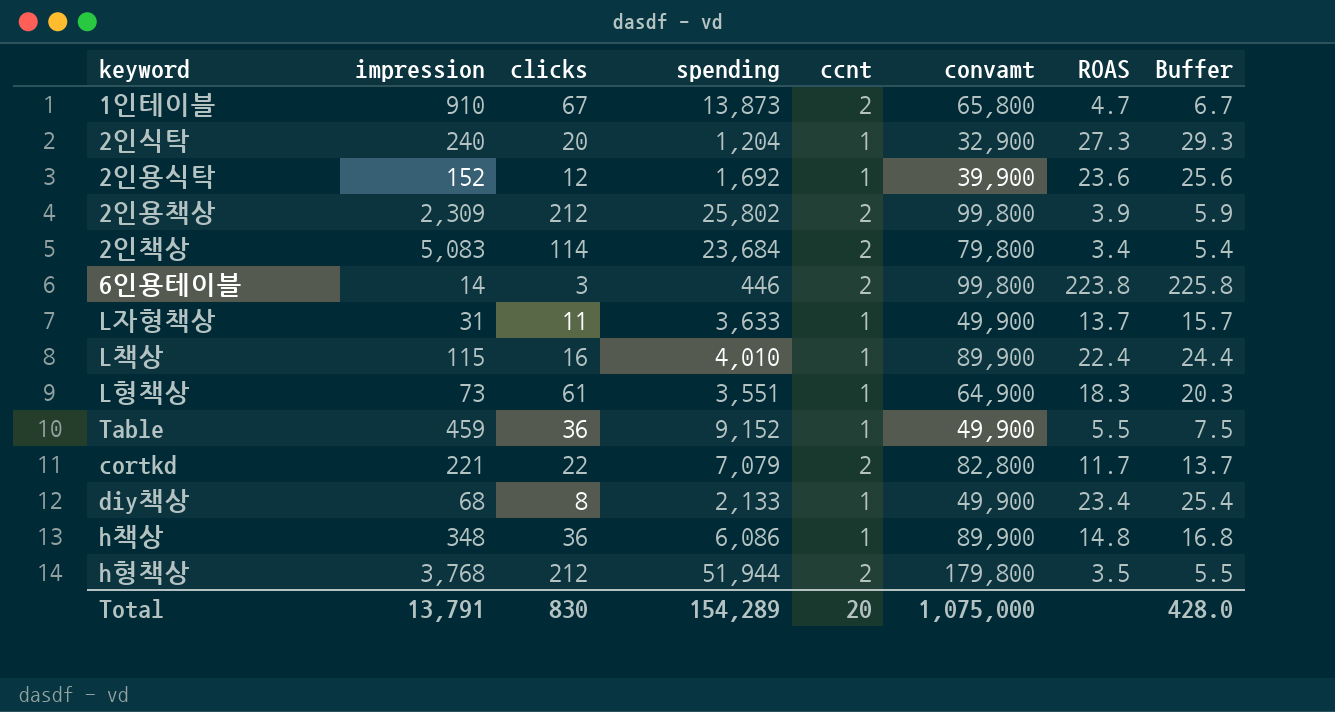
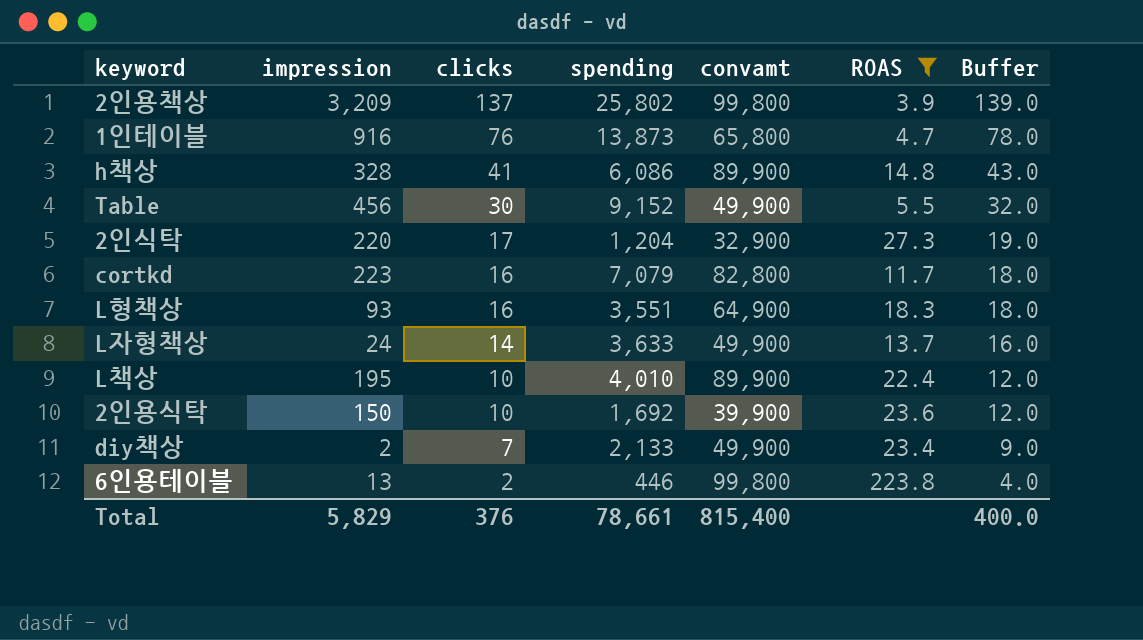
filter: none -> ROAS >= 3.9
row order: none -> clicks descending
column ccnt | position: 5 -> none
column Buffer | formula: [ROAS] + 2 -> [clicks] + 2
2인용책상 | impression: 2,309 -> 3,209
2인용책상 | clicks: 212 -> 137
1인테이블 | impression: 910 -> 916
1인테이블 | clicks: 67 -> 76
h책상 | impression: 348 -> 328
h책상 | clicks: 36 -> 41
Table | impression: 459 -> 456
Table | clicks: 36 -> 30
2인식탁 | impression: 240 -> 220
2인식탁 | clicks: 20 -> 17
cortkd | impression: 221 -> 223
cortkd | clicks: 22 -> 16
L형책상 | impression: 73 -> 93
L형책상 | clicks: 61 -> 16
L자형책상 | impression: 31 -> 24
L자형책상 | clicks: 11 -> 14
L책상 | impression: 115 -> 195
L책상 | clicks: 16 -> 10
2인용식탁 | impression: 152 -> 150
2인용식탁 | clicks: 12 -> 10
diy책상 | impression: 68 -> 2
diy책상 | clicks: 8 -> 7
6인용테이블 | impression: 14 -> 13
6인용테이블 | clicks: 3 -> 2
Total | impression: 13,791 -> 5,829
Total | clicks: 830 -> 376
Total | spending: 154,289 -> 78,661
Total | convamt: 1,075,000 -> 815,400
Total | Buffer: 428.0 -> 400.0

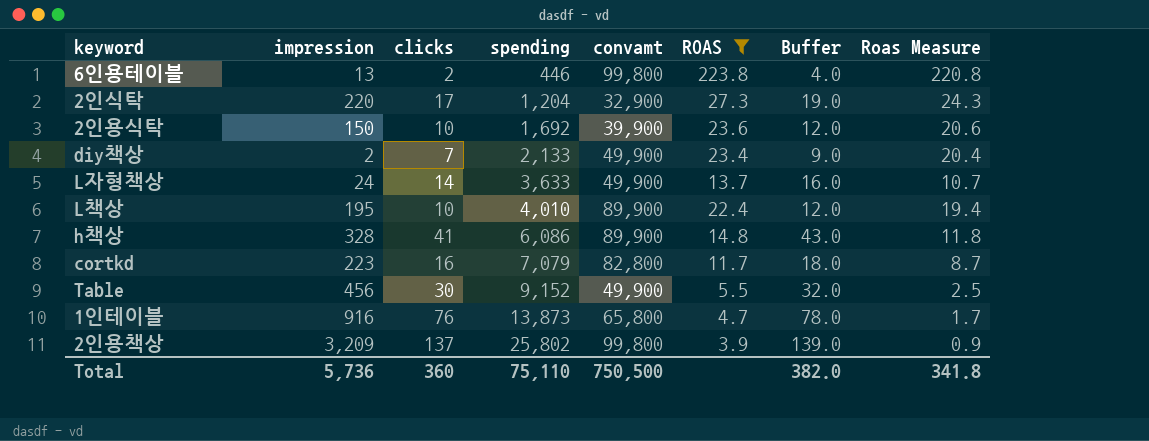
row order: clicks descending -> spending ascending
column Roas Measure | formula: none -> [ROAS] - 3
row L형책상: 93 | 16 | 3,551 | 64,900 | 18.3 | 18.0 -> none
Total | impression: 5,829 -> 5,736
Total | clicks: 376 -> 360
Total | spending: 78,661 -> 75,110
Total | convamt: 815,400 -> 750,500
Total | Buffer: 400.0 -> 382.0

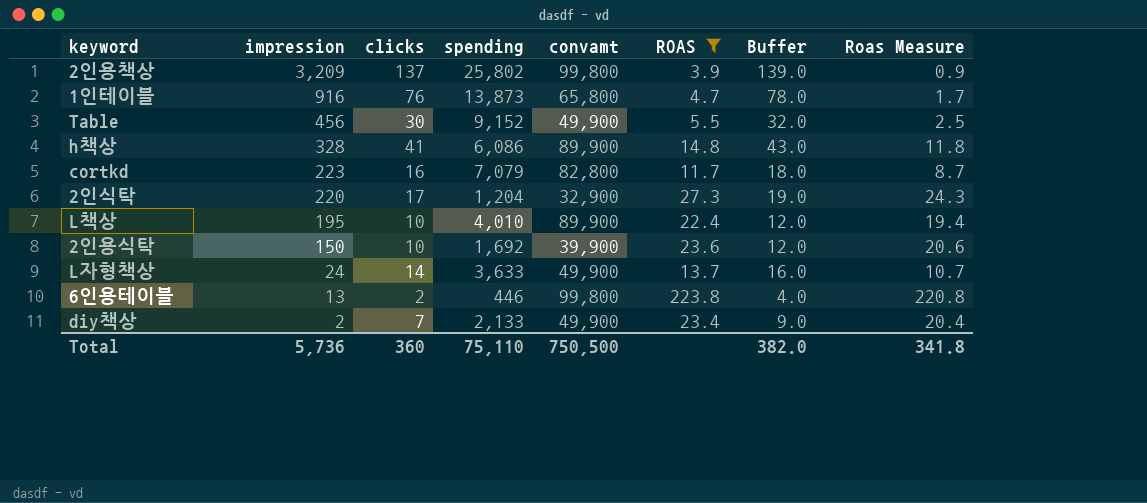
row order: spending ascending -> impression descending

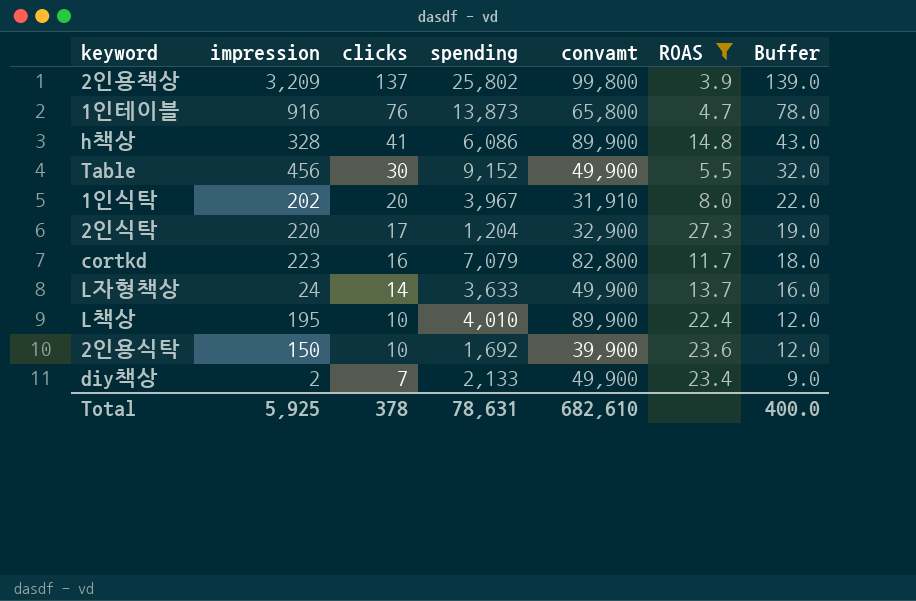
row order: impression descending -> clicks descending
column Roas Measure | formula: [ROAS] - 3 -> none
row 6인용테이블: 13 | 2 | 446 | 99,800 | 223.8 | 4.0 | 220.8 -> none
row 1인식탁: none -> 202 | 20 | 3,967 | 31,910 | 8.0 | 22.0
Total | impression: 5,736 -> 5,925
Total | clicks: 360 -> 378
Total | spending: 75,110 -> 78,631
Total | convamt: 750,500 -> 682,610
Total | Buffer: 382.0 -> 400.0

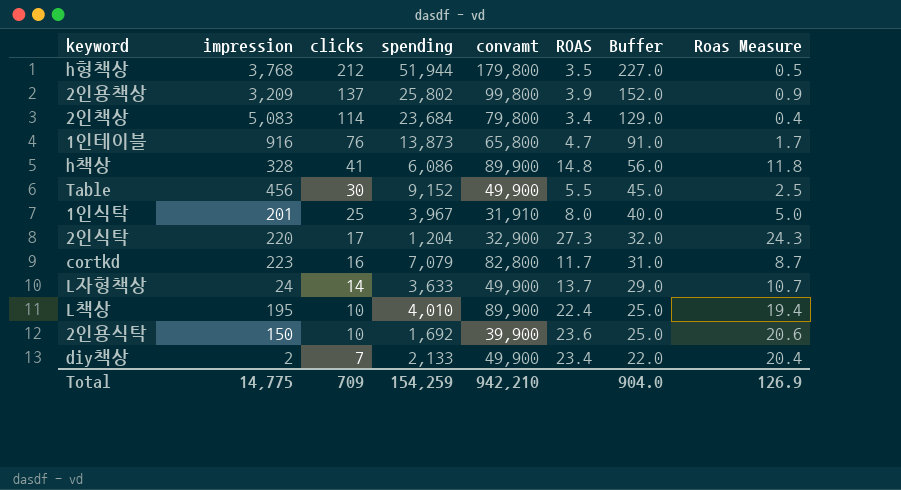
filter: ROAS >= 3.9 -> none
column Buffer | formula: [clicks] + 2 -> [clicks] + 15
column Roas Measure | formula: none -> [ROAS] - 3
1인식탁 | impression: 202 -> 201
1인식탁 | clicks: 20 -> 25
Total | impression: 5,925 -> 14,775
Total | clicks: 378 -> 709
Total | spending: 78,631 -> 154,259
Total | convamt: 682,610 -> 942,210
Total | Buffer: 400.0 -> 904.0

